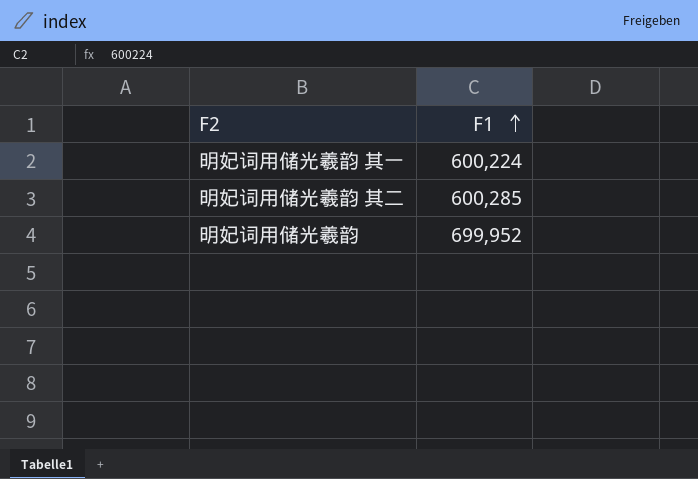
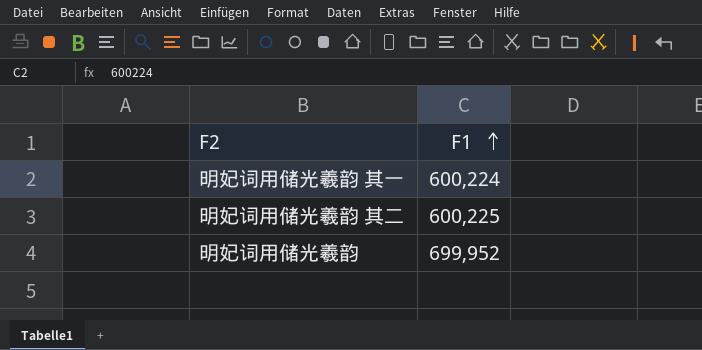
明妃词用储光羲韵 其二 | F1: 600,285 -> 600,225

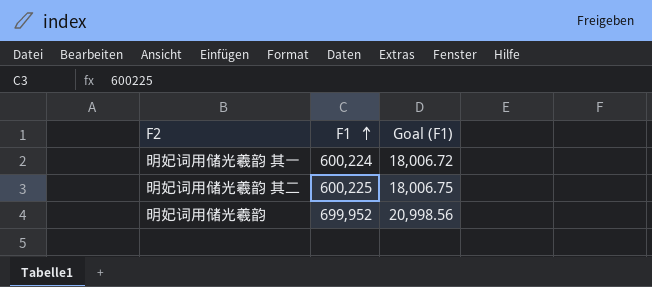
column Goal (F1) | formula: none -> [F1] * 0.03

